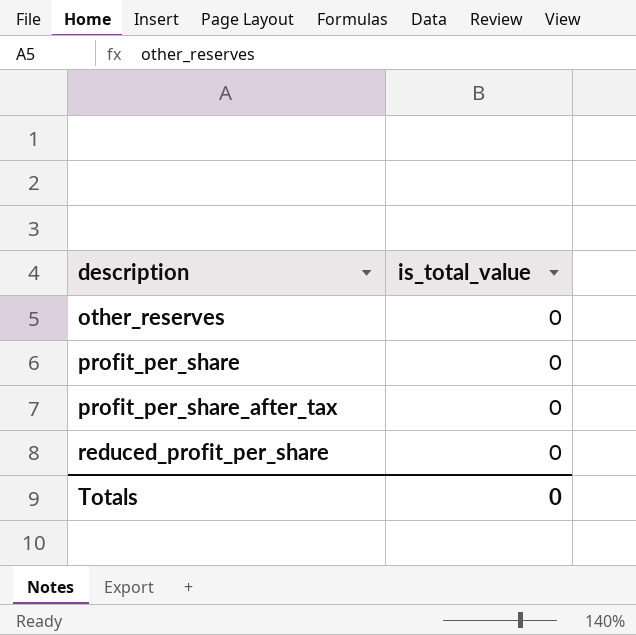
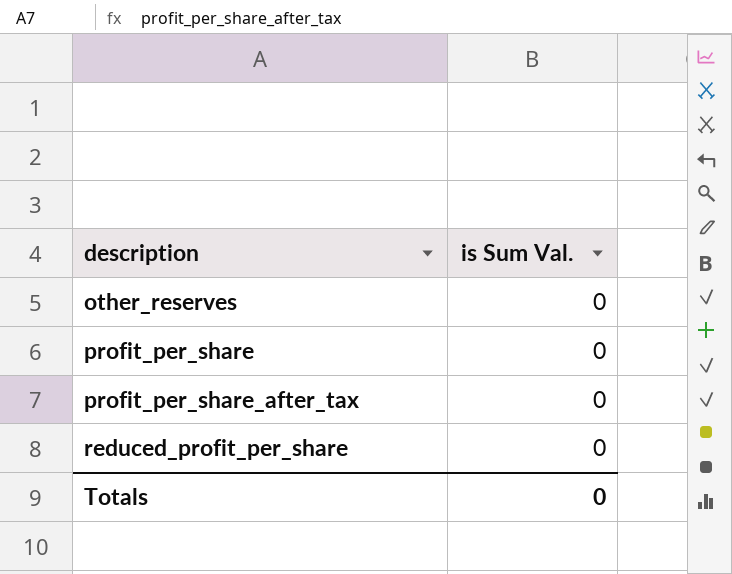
column name: is_total_value -> is Sum Val.

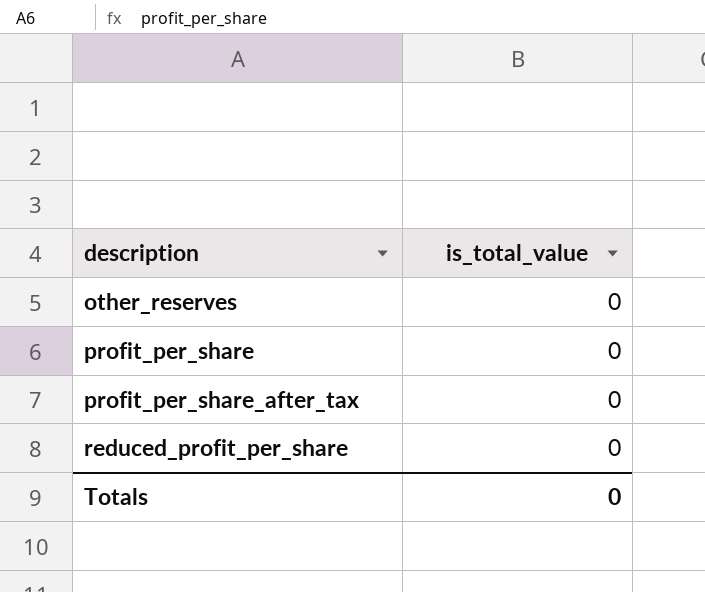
column name: is Sum Val. -> is_total_value

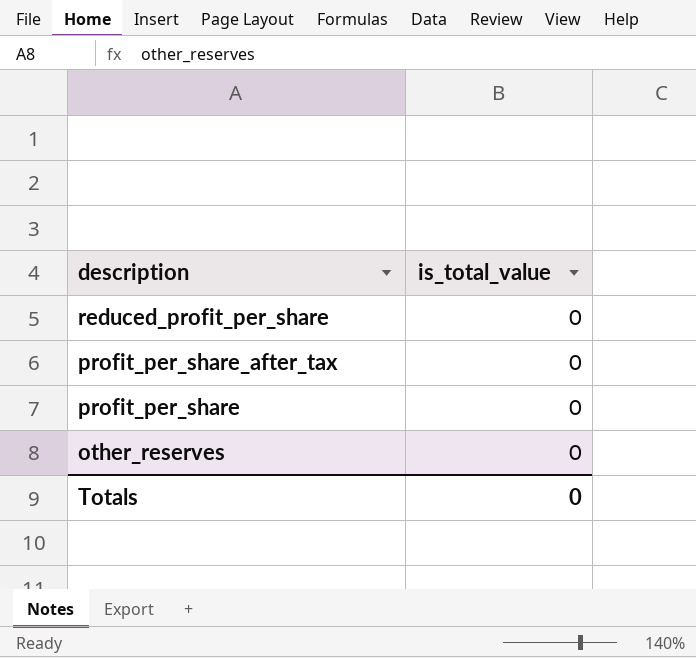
row order: description ascending -> description descending

